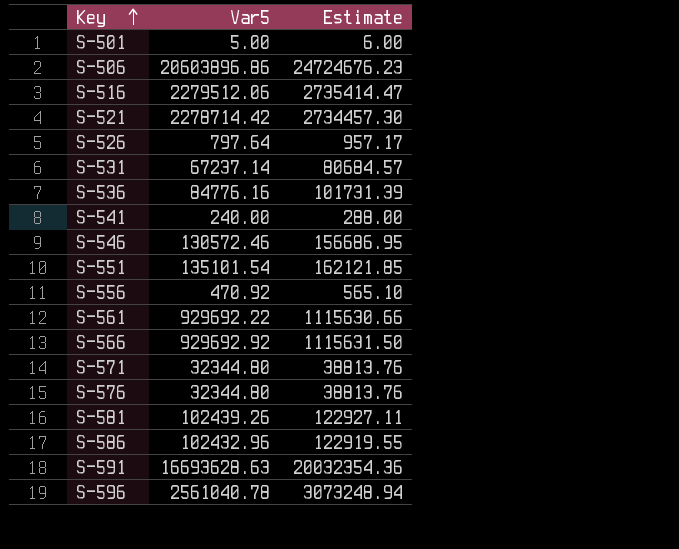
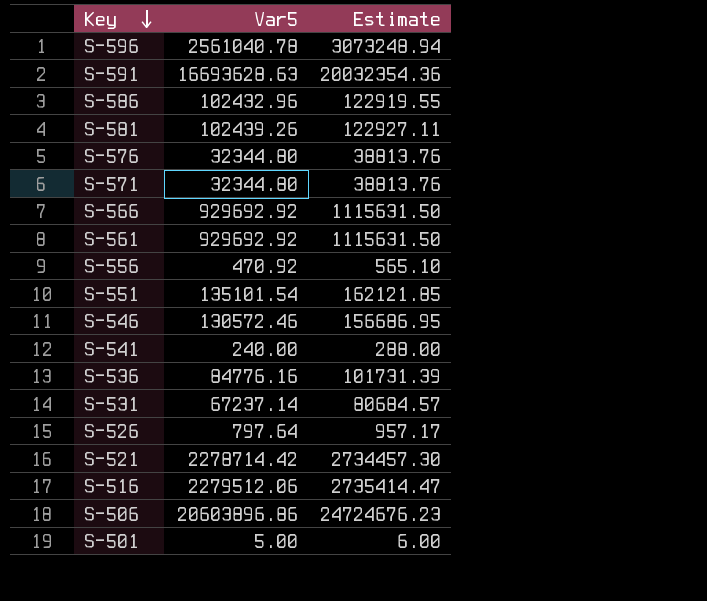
row order: Key ascending -> Key descending
S-561 | Var5: 929692.22 -> 929692.92
S-561 | Estimate: 1115630.66 -> 1115631.50

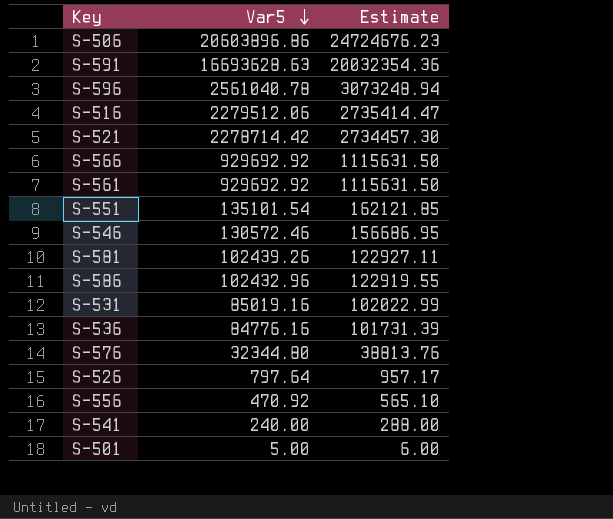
row order: Key descending -> Var5 descending
row S-571: 32344.80 | 38813.76 -> none
S-531 | Var5: 67237.14 -> 85019.16
S-531 | Estimate: 80684.57 -> 102022.99

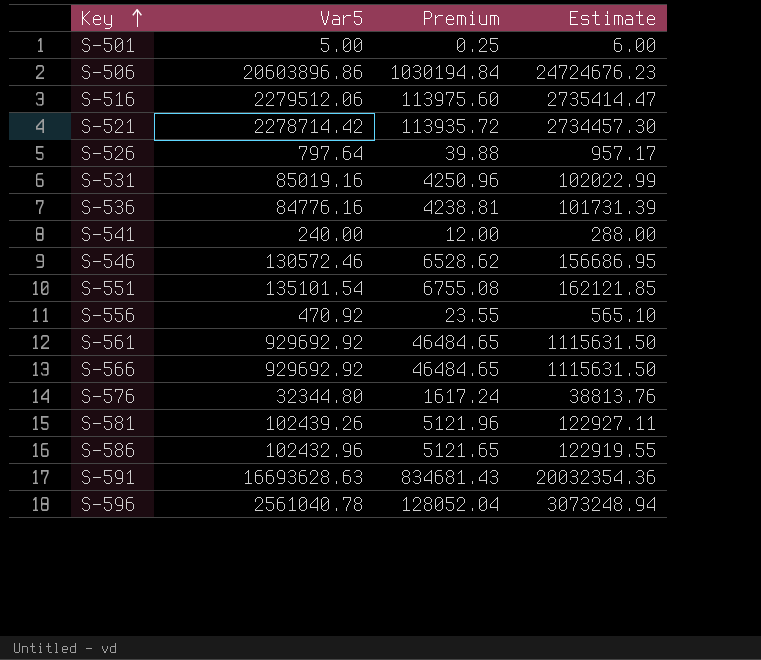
row order: Var5 descending -> Key ascending
column Premium | formula: none -> [Var5] * 0.05

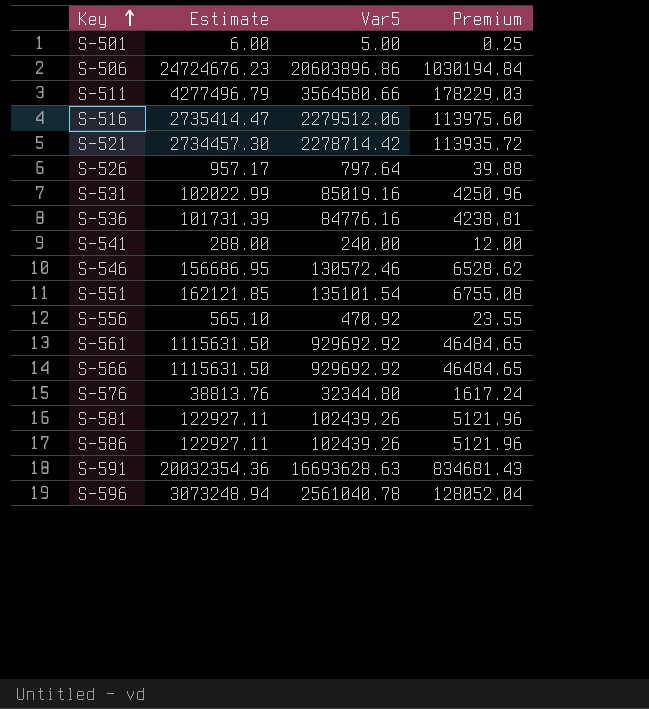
column Estimate | position: 4 -> 2
row S-511: none -> 4277496.79 | 3564580.66 | 178229.03
S-586 | Estimate: 122919.55 -> 122927.11
S-586 | Var5: 102432.96 -> 102439.26
S-586 | Premium: 5121.65 -> 5121.96

